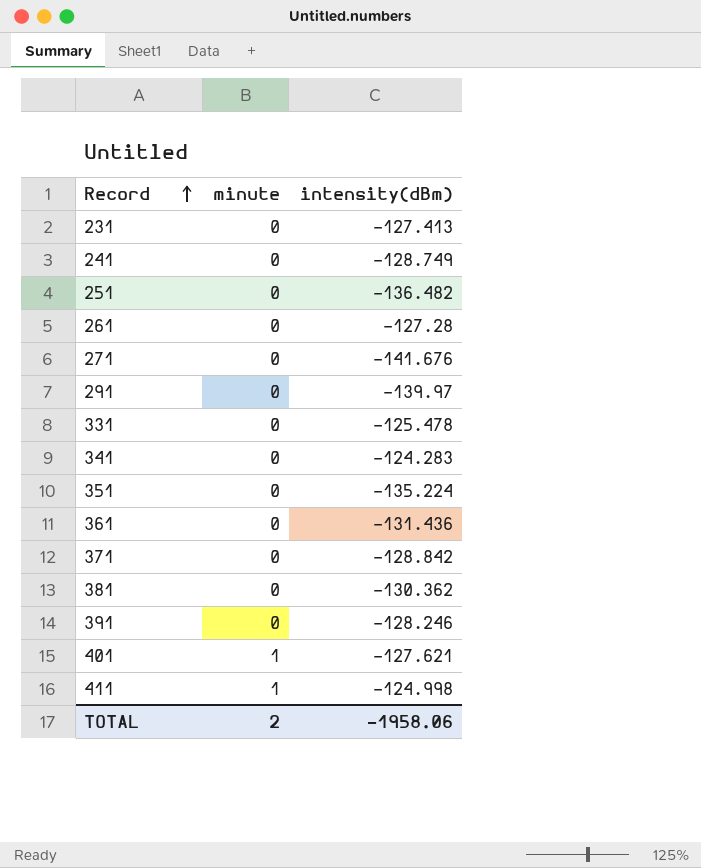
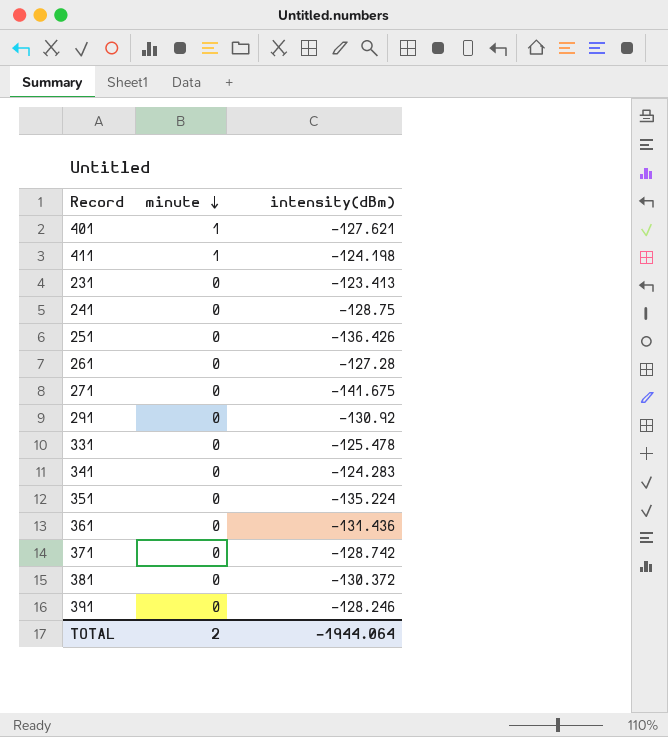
row order: Record ascending -> minute descending
411 | intensity(dBm): -124.998 -> -124.198
231 | intensity(dBm): -127.413 -> -123.413
241 | intensity(dBm): -128.749 -> -128.75
251 | intensity(dBm): -136.482 -> -136.426
271 | intensity(dBm): -141.676 -> -141.675
291 | intensity(dBm): -139.97 -> -130.92
371 | intensity(dBm): -128.842 -> -128.742
381 | intensity(dBm): -130.362 -> -130.372
TOTAL | intensity(dBm): -1958.06 -> -1944.064

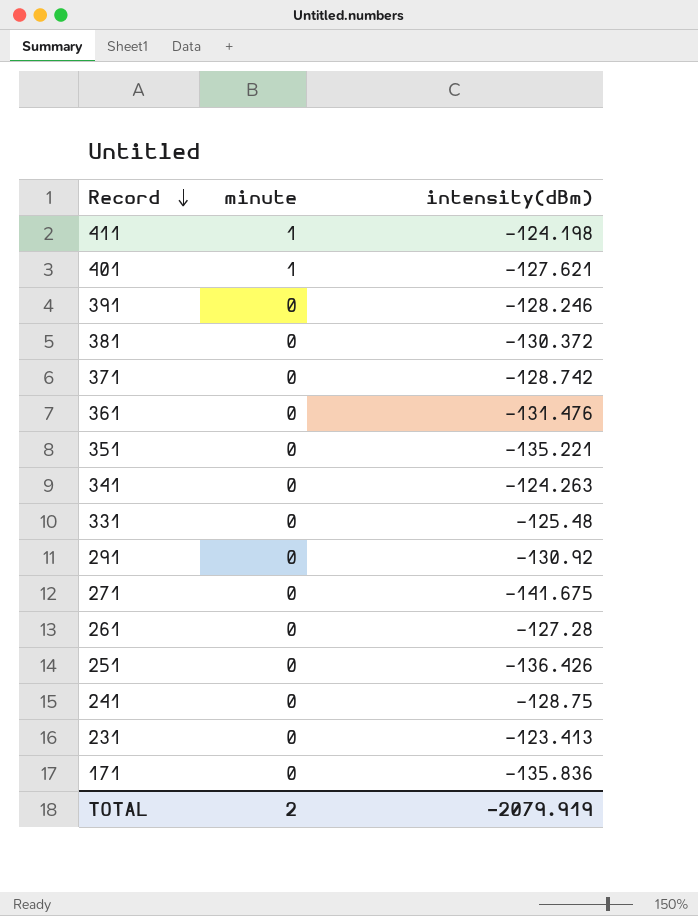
row order: minute descending -> Record descending
361 | intensity(dBm): -131.436 -> -131.476
351 | intensity(dBm): -135.224 -> -135.221
341 | intensity(dBm): -124.283 -> -124.263
331 | intensity(dBm): -125.478 -> -125.48
row 171: none -> 0 | -135.836
TOTAL | intensity(dBm): -1944.064 -> -2079.919

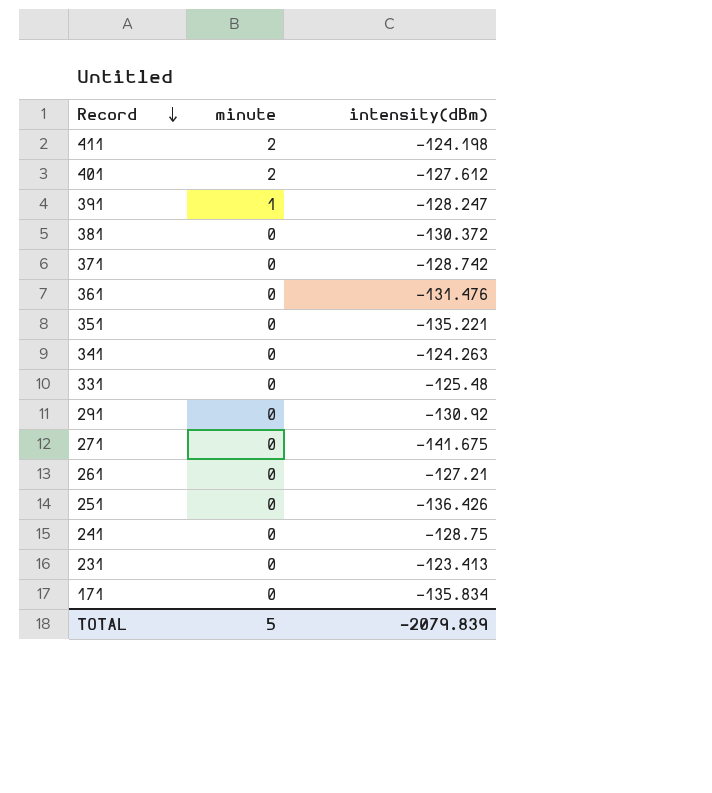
411 | minute: 1 -> 2
401 | minute: 1 -> 2
401 | intensity(dBm): -127.621 -> -127.612
391 | minute: 0 -> 1
391 | intensity(dBm): -128.246 -> -128.247
261 | intensity(dBm): -127.28 -> -127.21
171 | intensity(dBm): -135.836 -> -135.834
TOTAL | minute: 2 -> 5
TOTAL | intensity(dBm): -2079.919 -> -2079.839

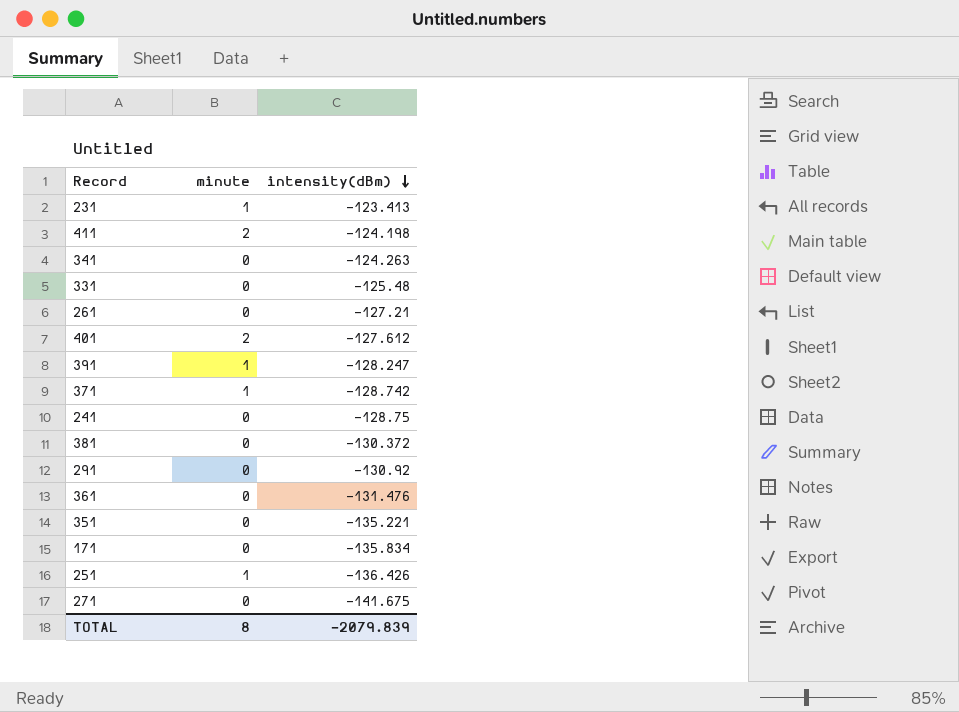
row order: Record descending -> intensity(dBm) descending
231 | minute: 0 -> 1
371 | minute: 0 -> 1
251 | minute: 0 -> 1
TOTAL | minute: 5 -> 8

